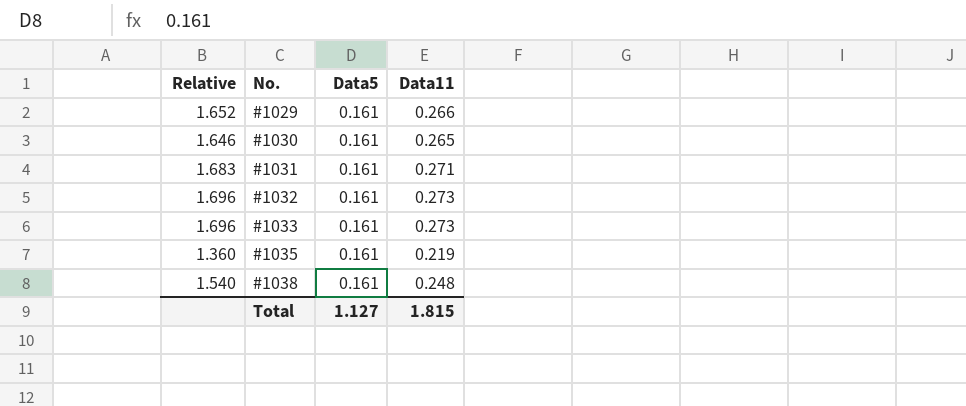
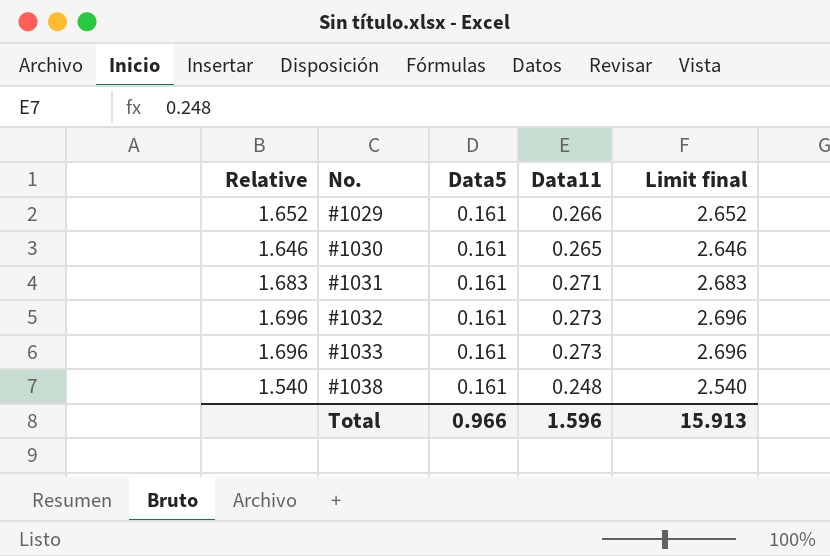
column Limit final | formula: none -> [Relative] + 1
row #1035: 1.360 | 0.161 | 0.219 -> none
Total | Data5: 1.127 -> 0.966
Total | Data11: 1.815 -> 1.596

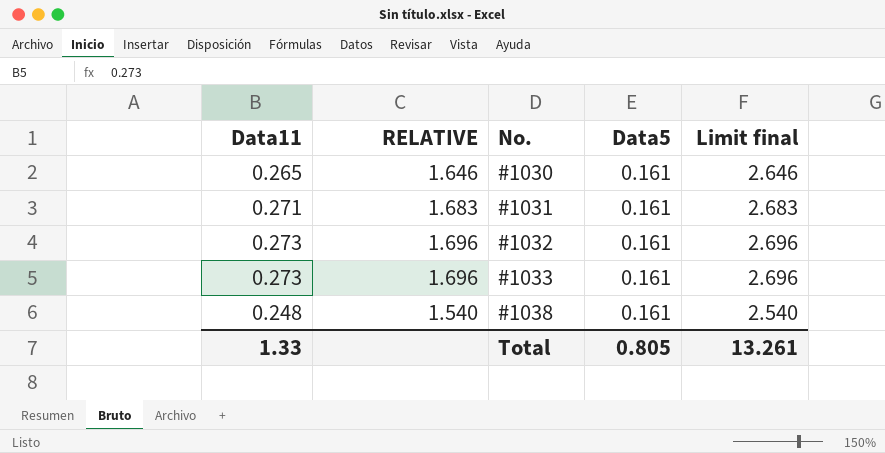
column Data11 | position: 4 -> 1
column name: Relative -> RELATIVE
row #1029: 1.652 | 0.161 | 0.266 | 2.652 -> none
Total | Data11: 1.596 -> 1.33
Total | Data5: 0.966 -> 0.805
Total | Limit final: 15.913 -> 13.261

